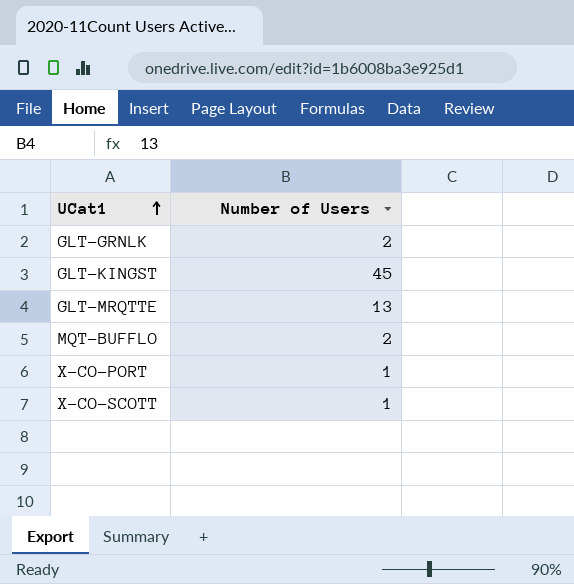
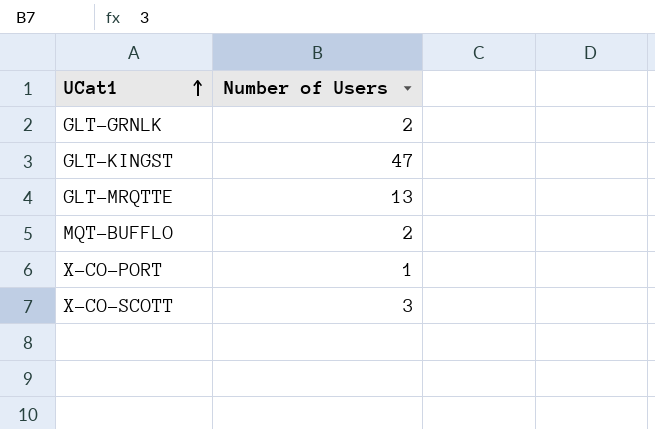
GLT-KINGST | Number of Users: 45 -> 47
X-CO-SCOTT | Number of Users: 1 -> 3

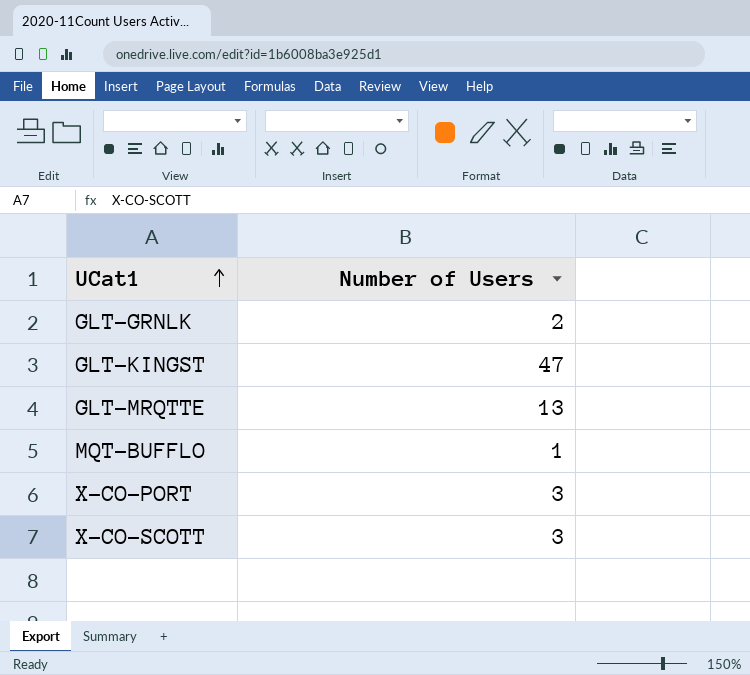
MQT-BUFFLO | Number of Users: 2 -> 1
X-CO-PORT | Number of Users: 1 -> 3

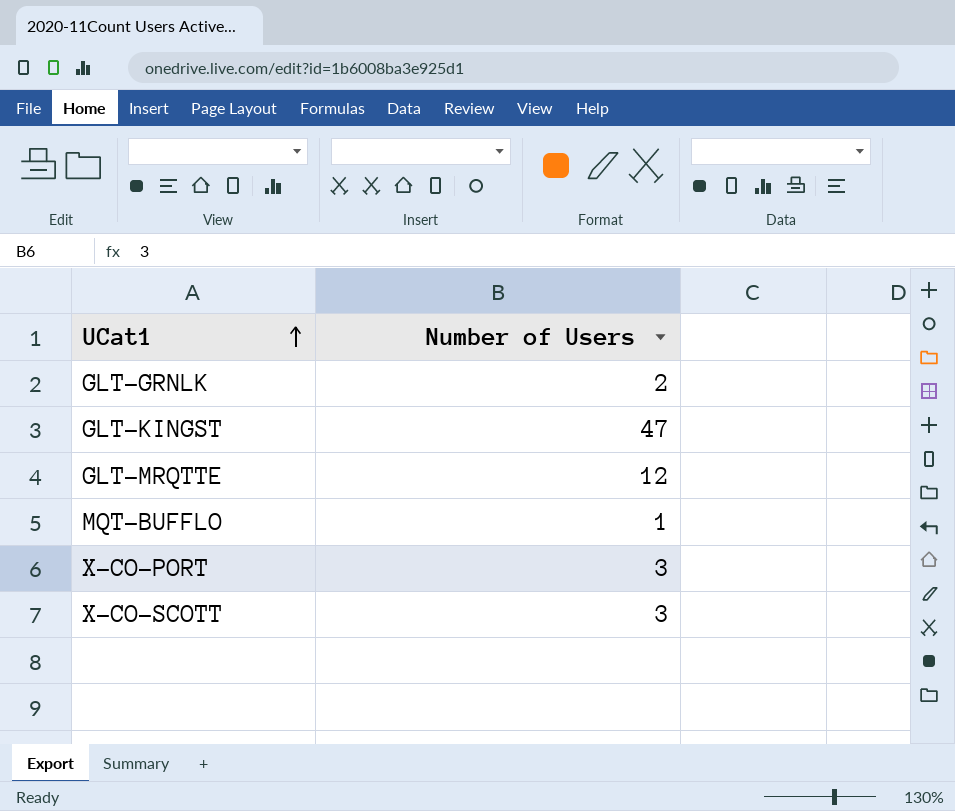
GLT-MRQTTE | Number of Users: 13 -> 12

